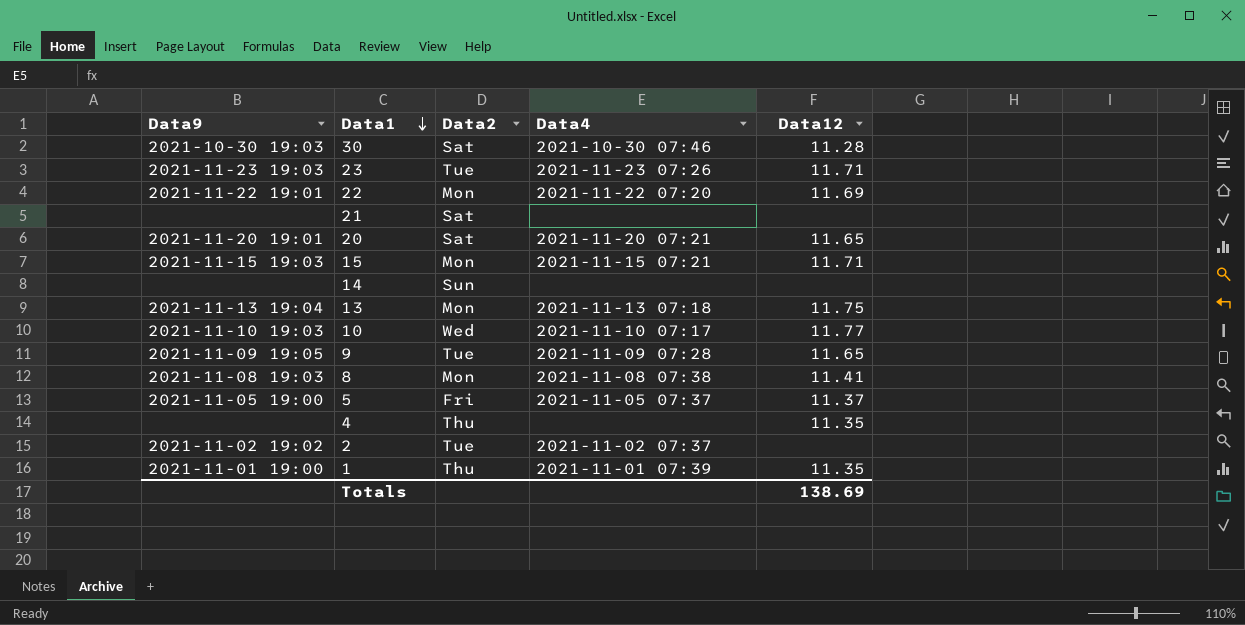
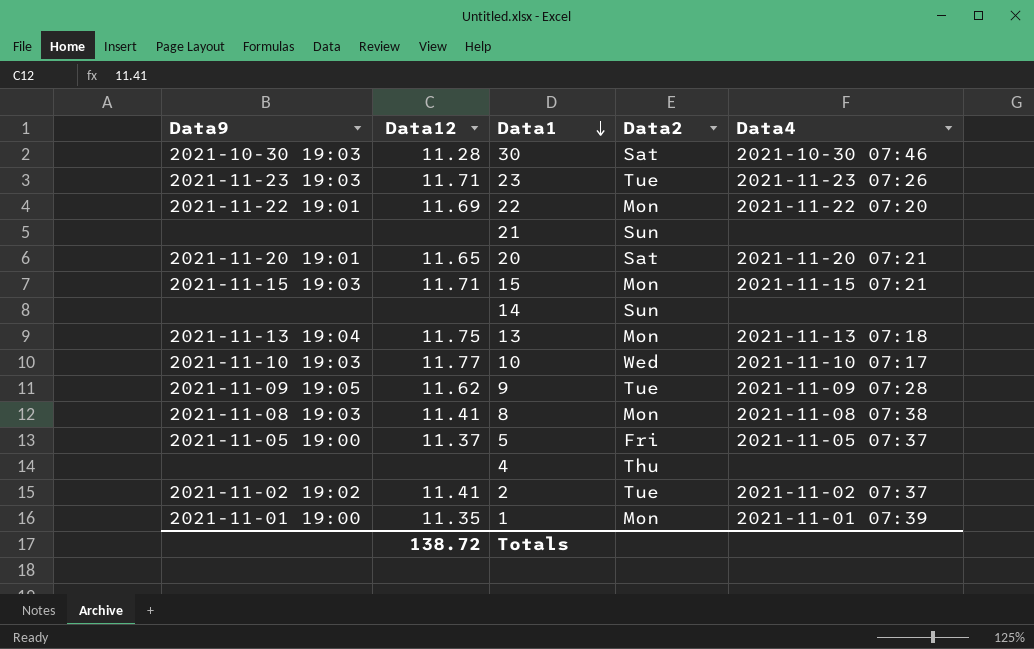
column Data12 | position: 5 -> 2
21 | Data2: Sat -> Sun
9 | Data12: 11.65 -> 11.62
4 | Data12: 11.35 -> none
2 | Data12: none -> 11.41
1 | Data2: Thu -> Mon
Totals | Data12: 138.69 -> 138.72

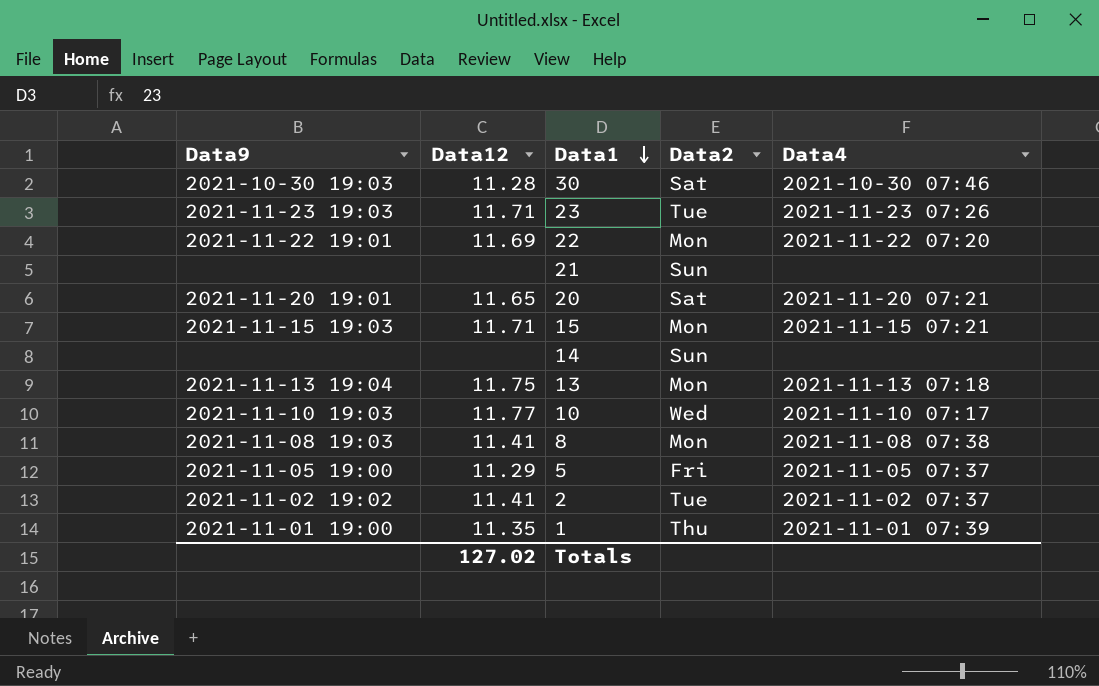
row 9: 2021-11-09 19:05 | 11.62 | Tue | 2021-11-09 07:28 -> none
row 4: none | none | Thu | none -> none
5 | Data12: 11.37 -> 11.29
1 | Data2: Mon -> Thu
Totals | Data12: 138.72 -> 127.02

